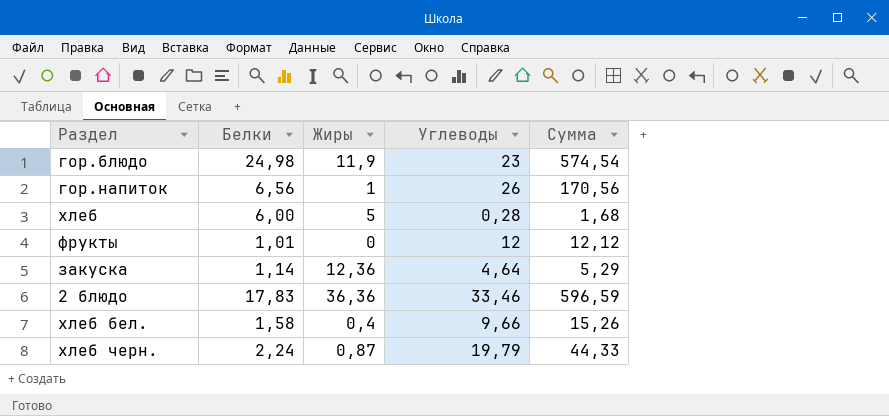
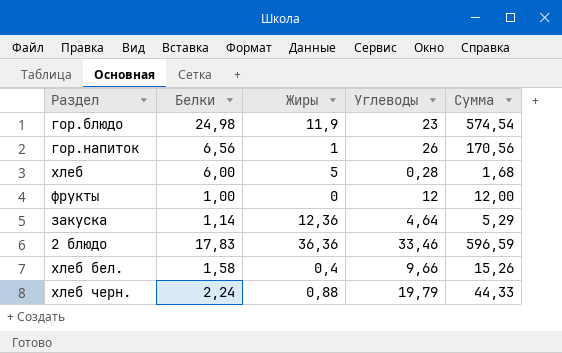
фрукты | Белки: 1,01 -> 1,00
фрукты | Сумма: 12,12 -> 12,00
хлеб черн. | Жиры: 0,87 -> 0,88

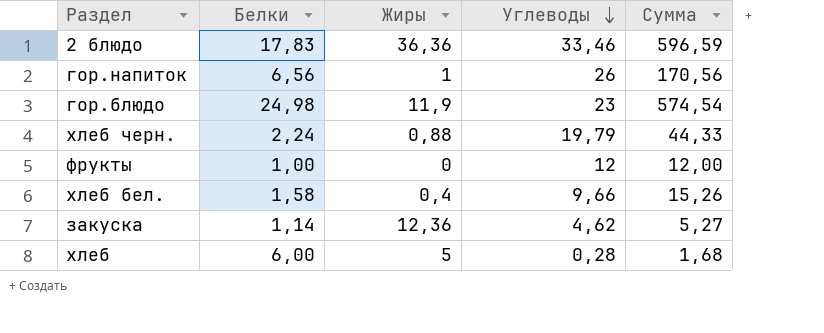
row order: none -> Углеводы descending
закуска | Углеводы: 4,64 -> 4,62
закуска | Сумма: 5,29 -> 5,27

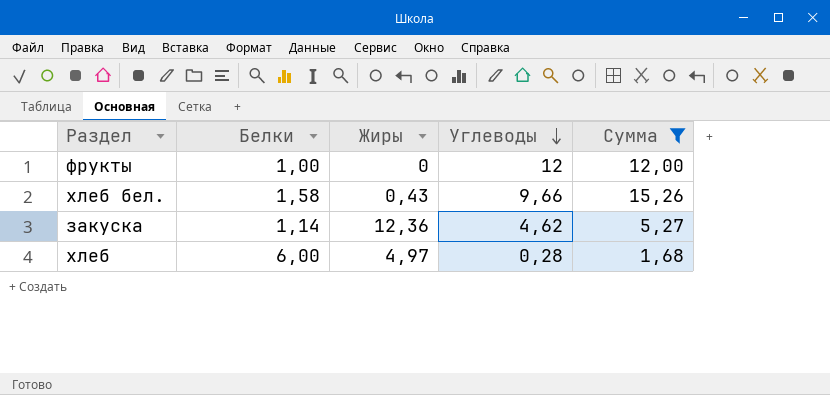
filter: none -> Сумма <= 15,26
хлеб бел. | Жиры: 0,4 -> 0,43
хлеб | Жиры: 5 -> 4,97

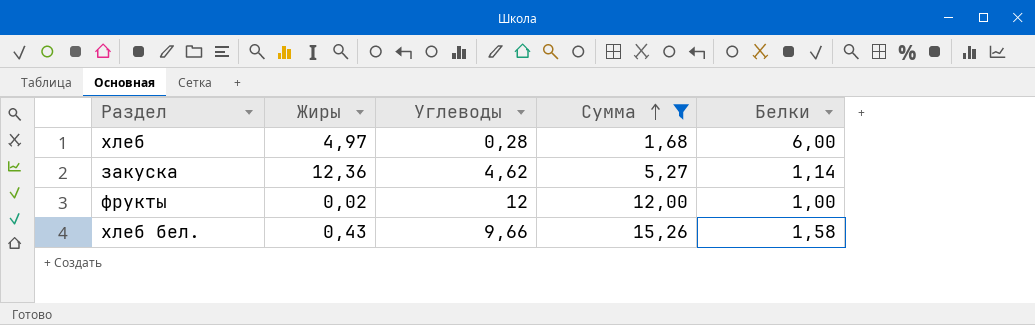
row order: Углеводы descending -> Сумма ascending
column Белки | position: 2 -> 5
фрукты | Жиры: 0 -> 0,02

